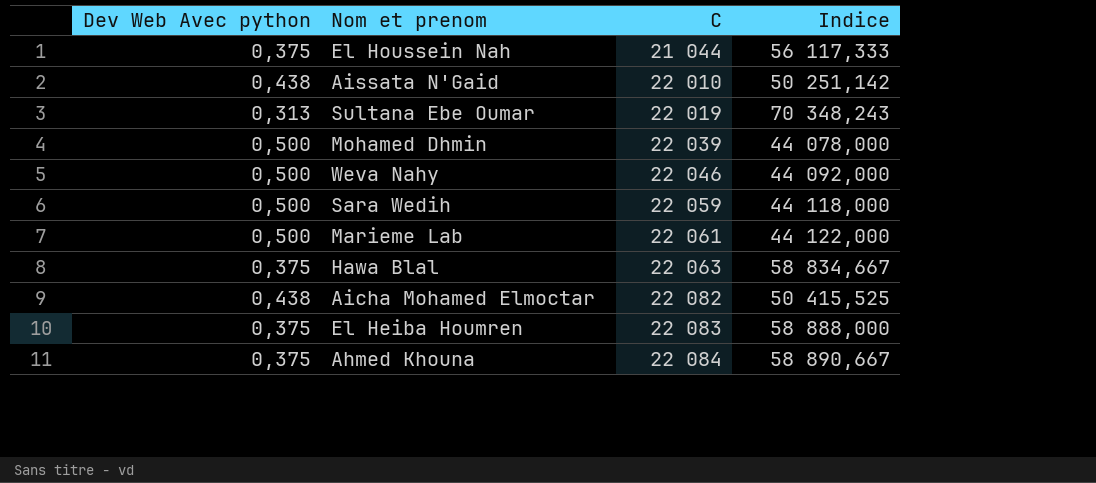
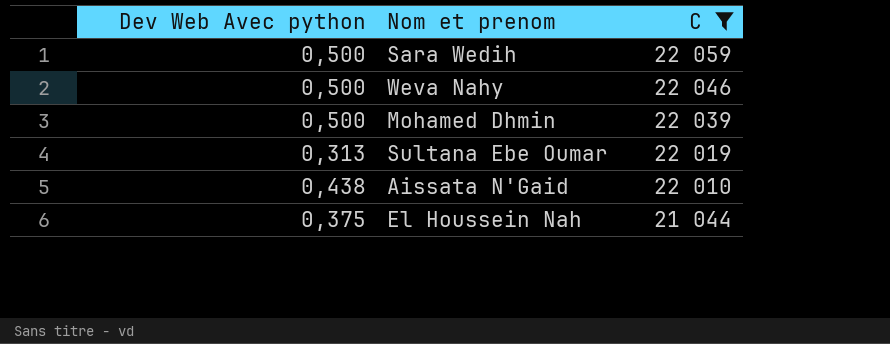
filter: none -> C <= 22 059
row order: C ascending -> C descending
column Indice | formula: [C] / [Dev Web Avec python] -> none

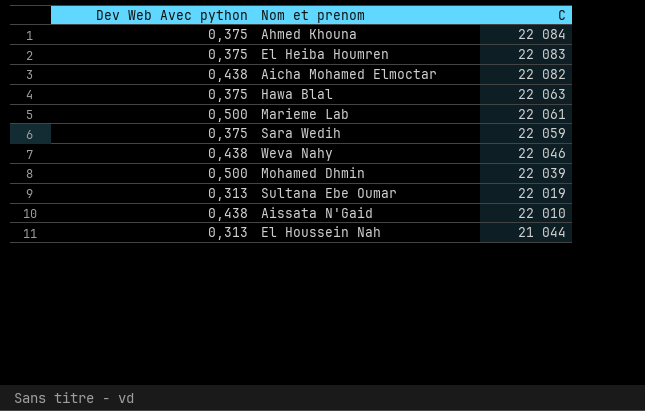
filter: C <= 22 059 -> none
Sara Wedih | Dev Web Avec python: 0,500 -> 0,375
Weva Nahy | Dev Web Avec python: 0,500 -> 0,438
El Houssein Nah | Dev Web Avec python: 0,375 -> 0,313

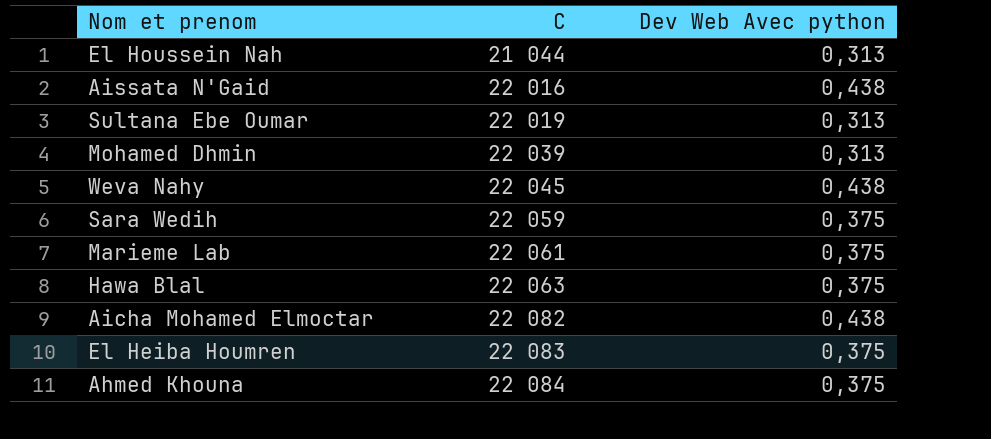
row order: C descending -> C ascending
column Dev Web Avec python | position: 1 -> 3
Aissata N'Gaid | C: 22 010 -> 22 016
Mohamed Dhmin | Dev Web Avec python: 0,500 -> 0,313
Weva Nahy | C: 22 046 -> 22 045
Marieme Lab | Dev Web Avec python: 0,500 -> 0,375

